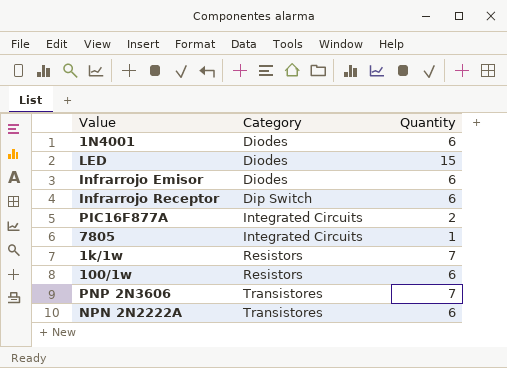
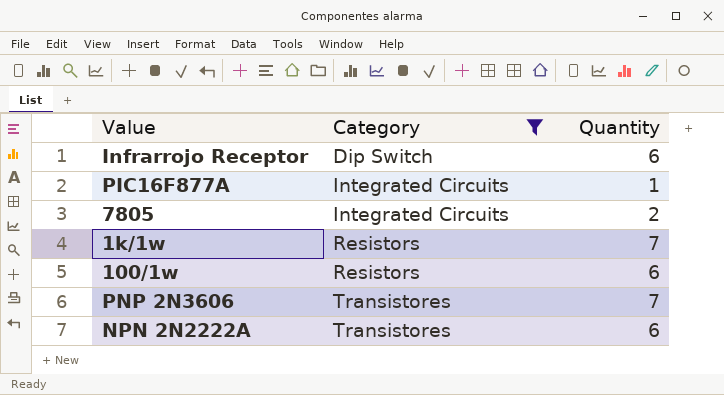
filter: none -> Category != Diodes
PIC16F877A | Quantity: 2 -> 1
7805 | Quantity: 1 -> 2

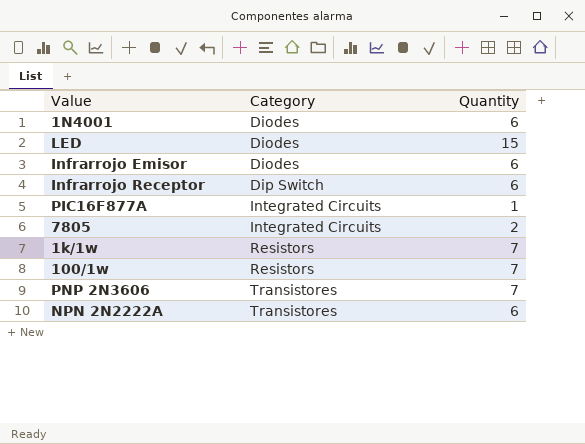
filter: Category != Diodes -> none
100/1w | Quantity: 6 -> 7

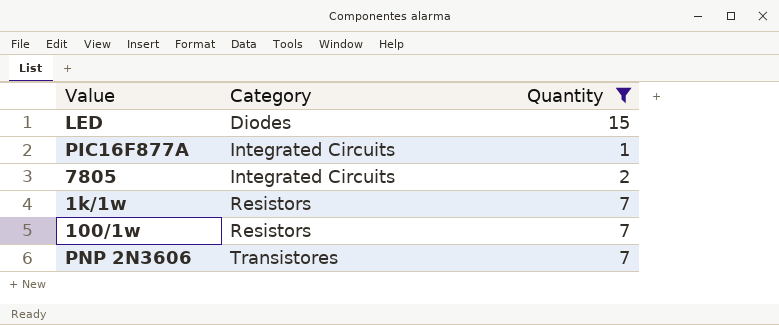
filter: none -> Quantity != 6

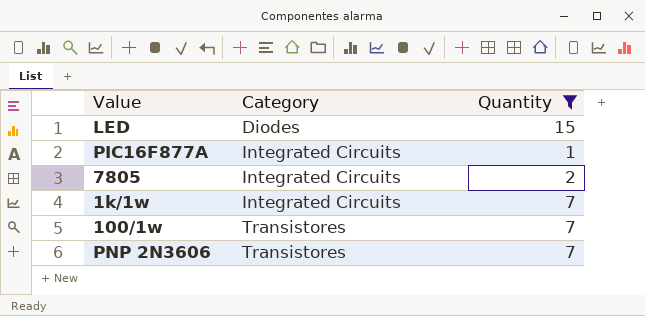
1k/1w | Category: Resistors -> Integrated Circuits
100/1w | Category: Resistors -> Transistores

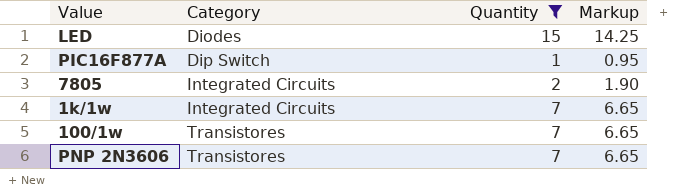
column Markup | formula: none -> [Quantity] * 0.95
PIC16F877A | Category: Integrated Circuits -> Dip Switch

